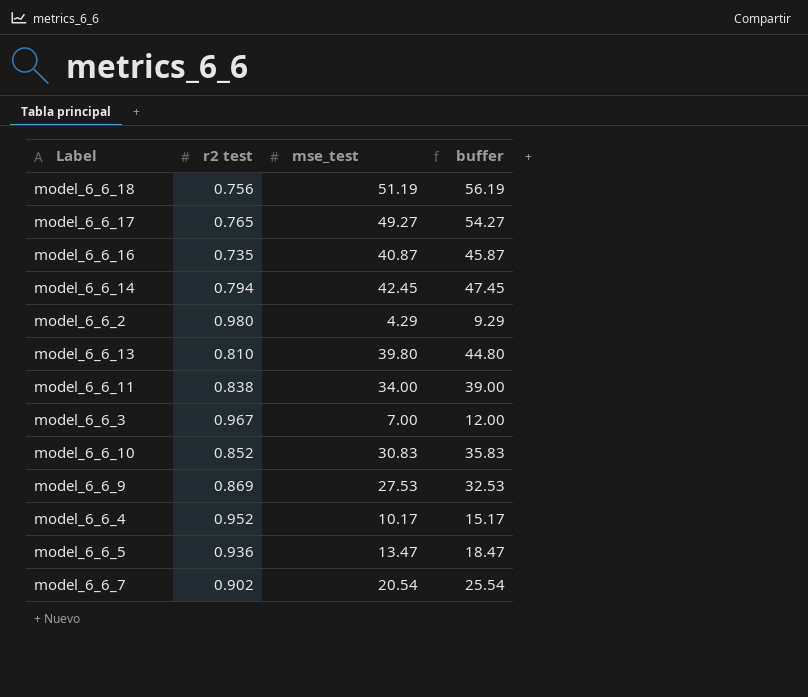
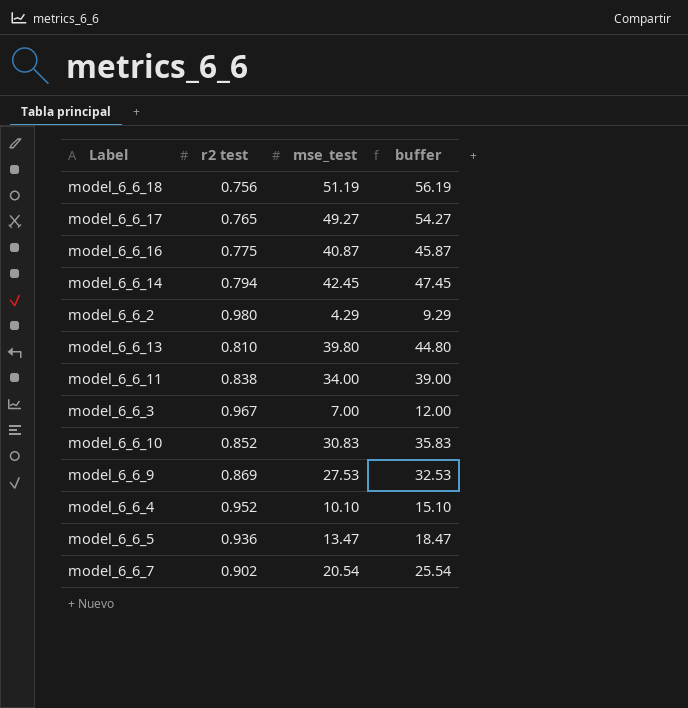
model_6_6_16 | r2 test: 0.735 -> 0.775
model_6_6_4 | mse_test: 10.17 -> 10.10
model_6_6_4 | buffer: 15.17 -> 15.10

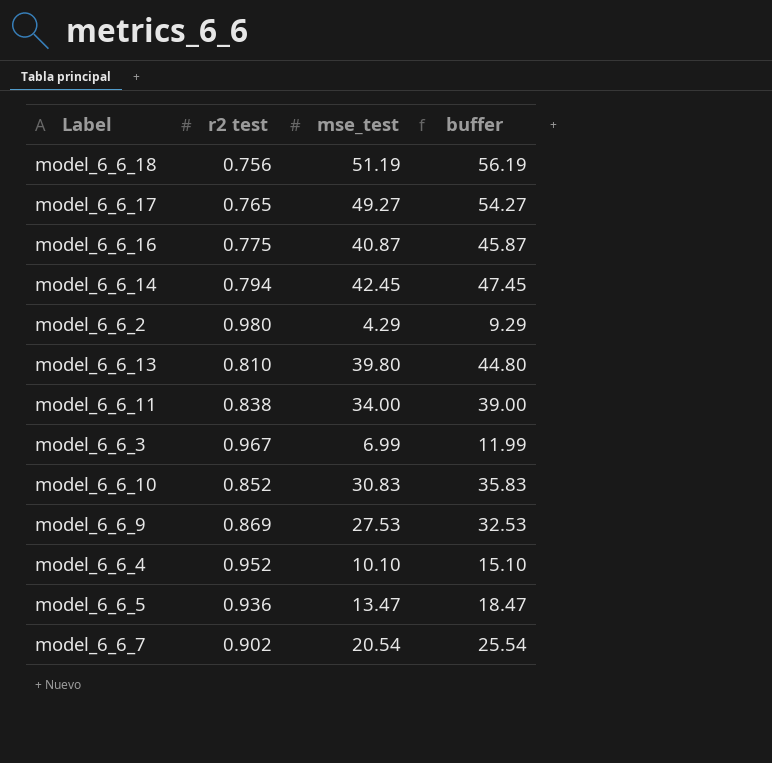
model_6_6_3 | mse_test: 7.00 -> 6.99
model_6_6_3 | buffer: 12.00 -> 11.99

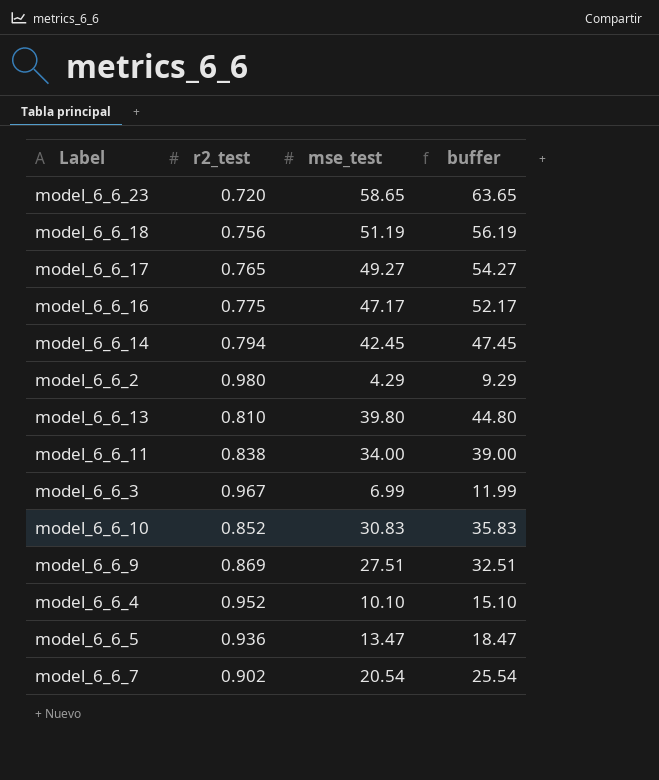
column name: r2 test -> r2_test
row model_6_6_23: none -> 0.720 | 58.65 | 63.65
model_6_6_16 | mse_test: 40.87 -> 47.17
model_6_6_16 | buffer: 45.87 -> 52.17
model_6_6_9 | mse_test: 27.53 -> 27.51
model_6_6_9 | buffer: 32.53 -> 32.51

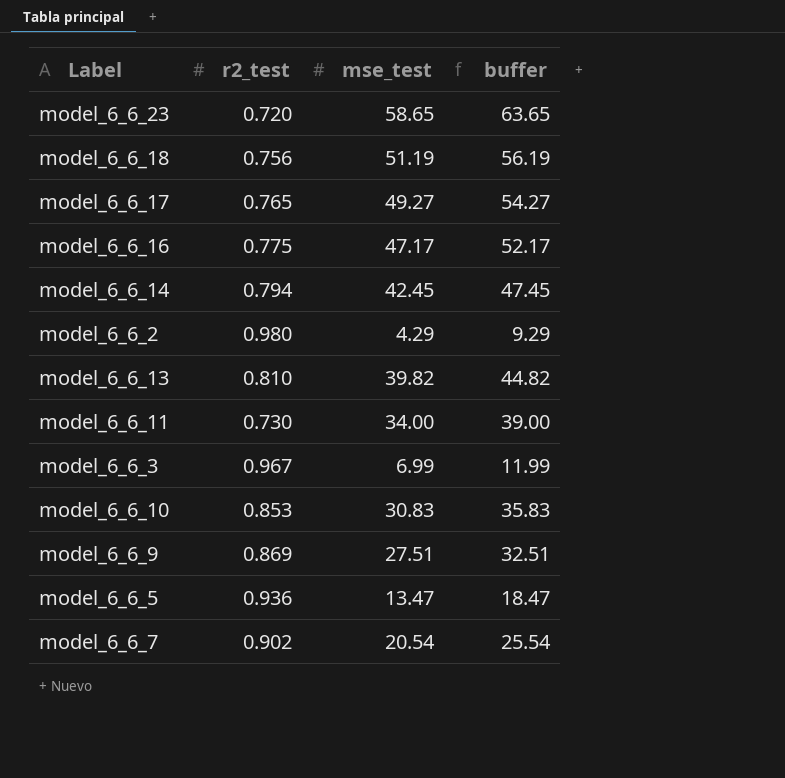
row model_6_6_4: 0.952 | 10.10 | 15.10 -> none
model_6_6_13 | mse_test: 39.80 -> 39.82
model_6_6_13 | buffer: 44.80 -> 44.82
model_6_6_11 | r2_test: 0.838 -> 0.730
model_6_6_10 | r2_test: 0.852 -> 0.853

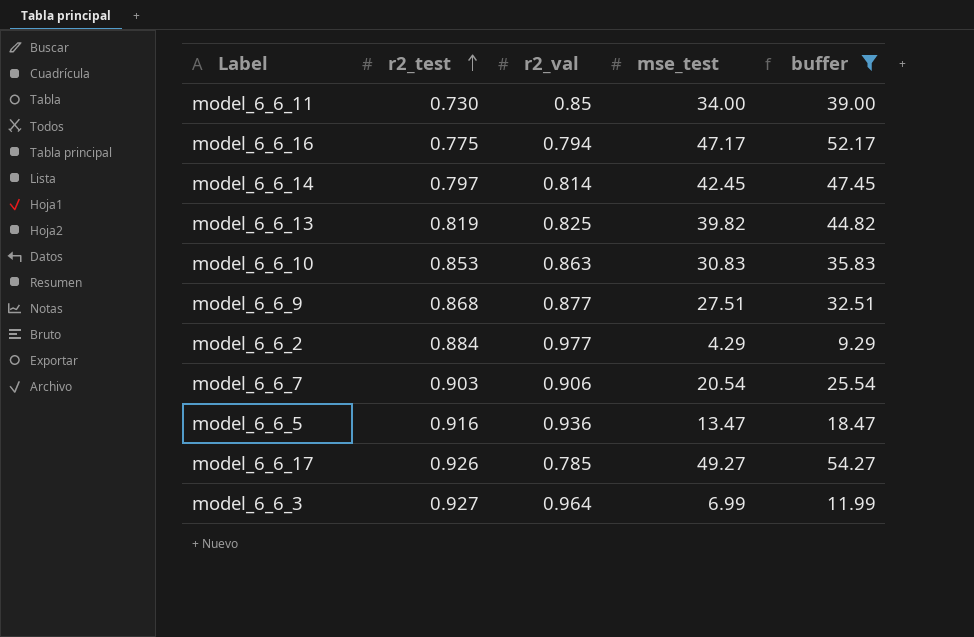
filter: none -> buffer <= 54.27
row order: none -> r2_test ascending
column r2_val | position: none -> 3
model_6_6_14 | r2_test: 0.794 -> 0.797
model_6_6_13 | r2_test: 0.810 -> 0.819
model_6_6_9 | r2_test: 0.869 -> 0.868
model_6_6_2 | r2_test: 0.980 -> 0.884
model_6_6_7 | r2_test: 0.902 -> 0.903
model_6_6_5 | r2_test: 0.936 -> 0.916
model_6_6_17 | r2_test: 0.765 -> 0.926
model_6_6_3 | r2_test: 0.967 -> 0.927

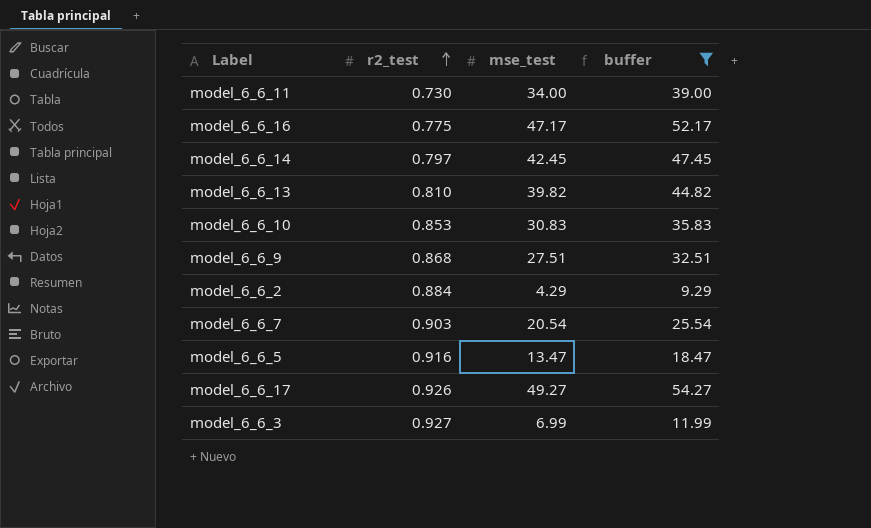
column r2_val | position: 3 -> none
model_6_6_13 | r2_test: 0.819 -> 0.810

